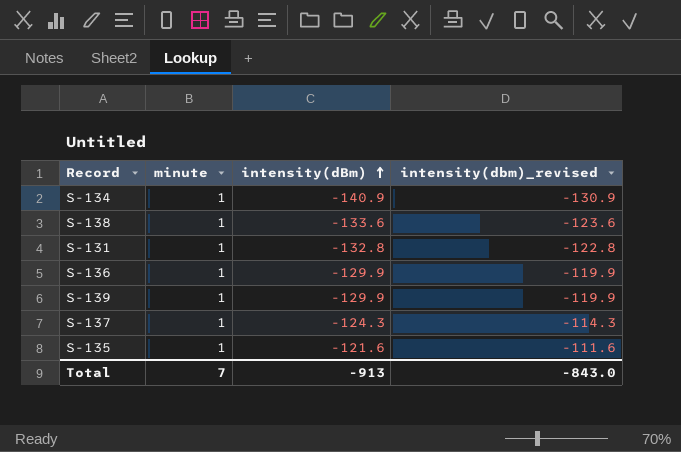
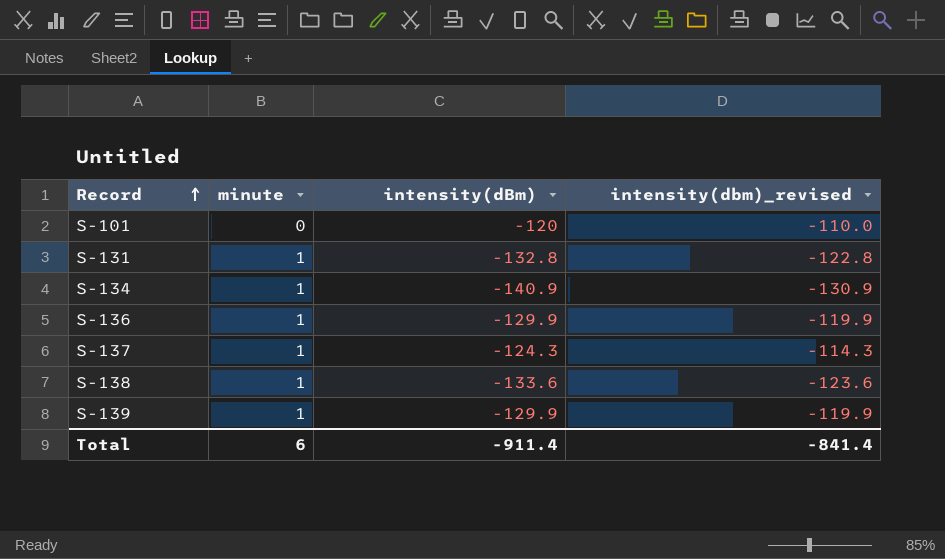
row order: intensity(dBm) ascending -> Record ascending
row S-135: 1 | -121.6 | -111.6 -> none
row S-101: none -> 0 | -120 | -110.0
Total | minute: 7 -> 6
Total | intensity(dBm): -913 -> -911.4
Total | intensity(dbm)_revised: -843.0 -> -841.4

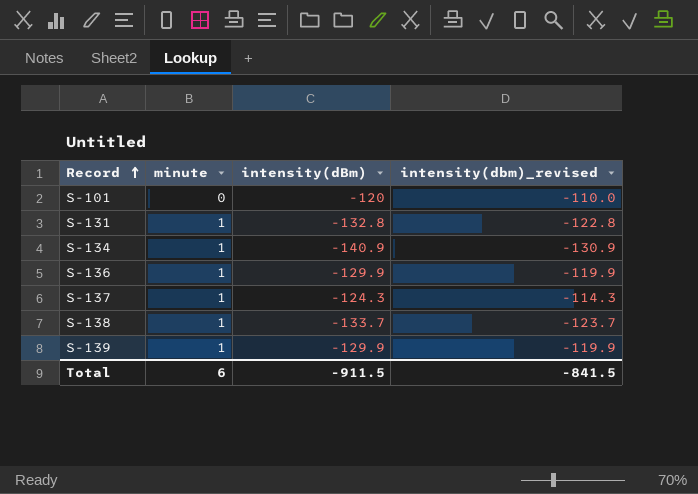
S-138 | intensity(dBm): -133.6 -> -133.7
S-138 | intensity(dbm)_revised: -123.6 -> -123.7
Total | intensity(dBm): -911.4 -> -911.5
Total | intensity(dbm)_revised: -841.4 -> -841.5

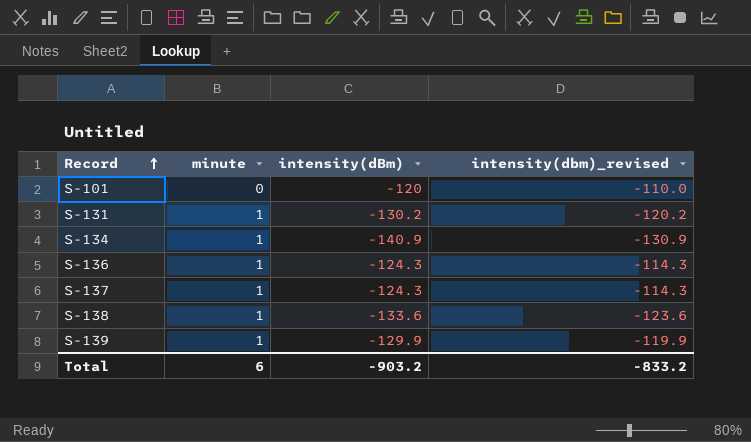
S-131 | intensity(dBm): -132.8 -> -130.2
S-131 | intensity(dbm)_revised: -122.8 -> -120.2
S-136 | intensity(dBm): -129.9 -> -124.3
S-136 | intensity(dbm)_revised: -119.9 -> -114.3
S-138 | intensity(dBm): -133.7 -> -133.6
S-138 | intensity(dbm)_revised: -123.7 -> -123.6
Total | intensity(dBm): -911.5 -> -903.2
Total | intensity(dbm)_revised: -841.5 -> -833.2

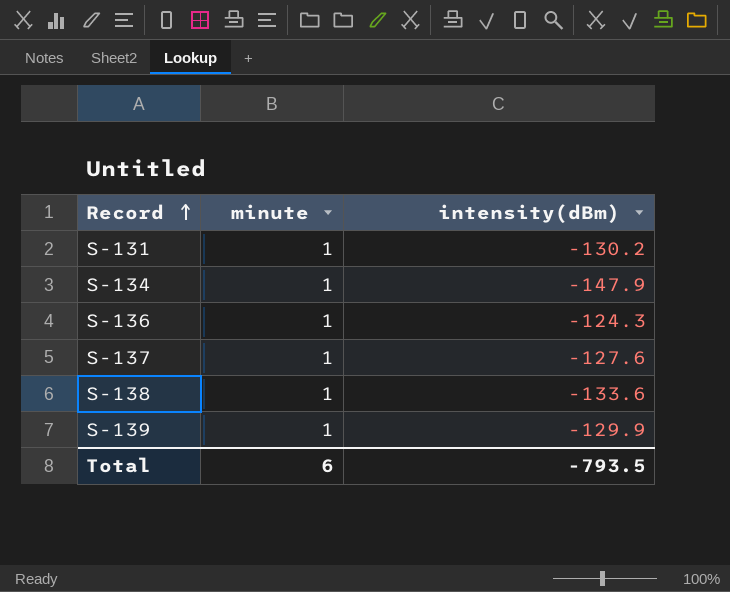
column intensity(dbm)_revised | formula: [intensity(dBm)] + 10 -> none
row S-101: 0 | -120 | -110.0 -> none
S-134 | intensity(dBm): -140.9 -> -147.9
S-137 | intensity(dBm): -124.3 -> -127.6
Total | intensity(dBm): -903.2 -> -793.5

